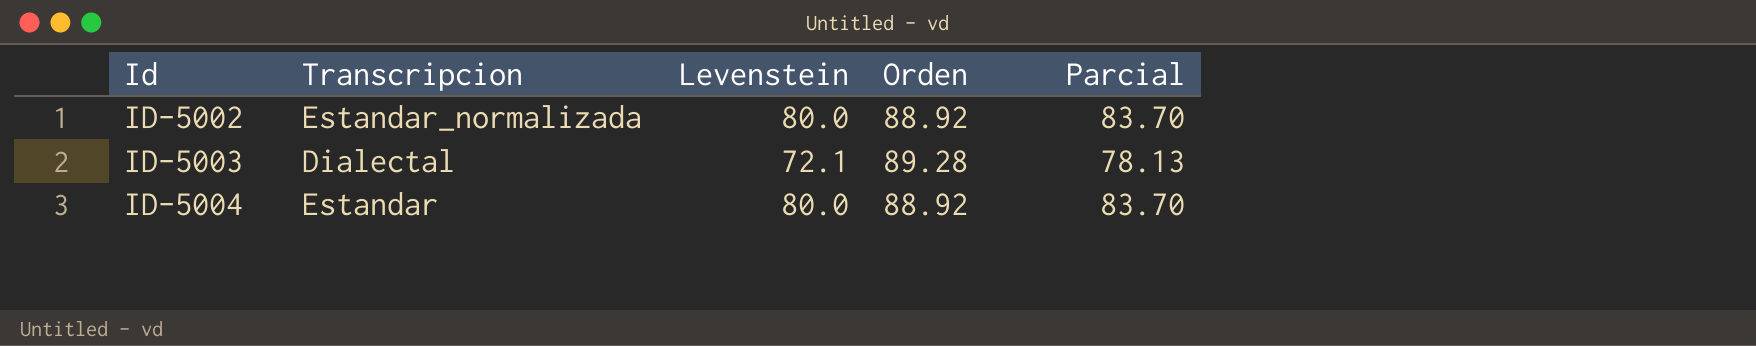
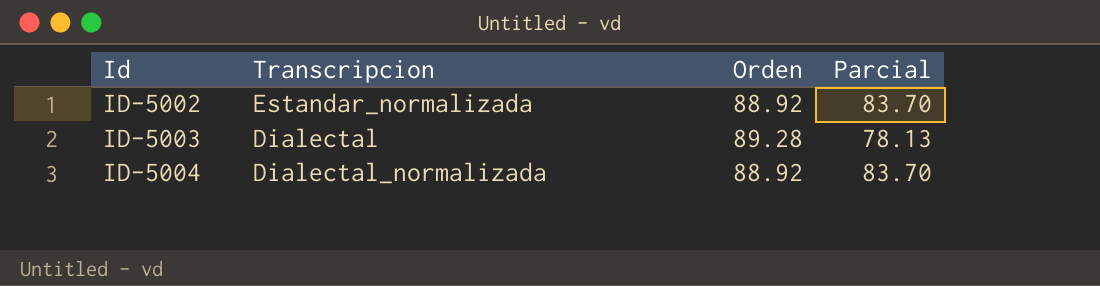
column Levenstein | position: 3 -> none
ID-5004 | Transcripcion: Estandar -> Dialectal_normalizada

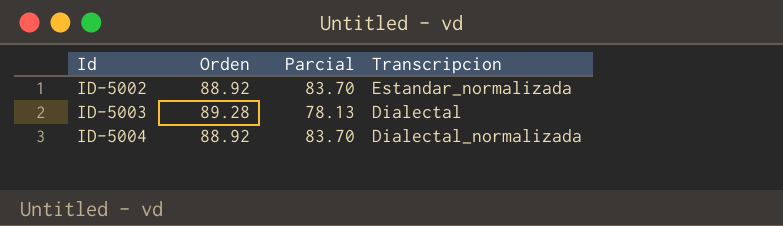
column Transcripcion | position: 2 -> 4

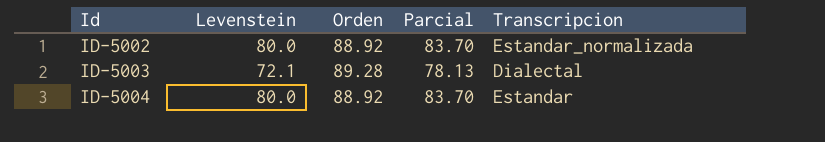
column Levenstein | position: none -> 2
ID-5004 | Transcripcion: Dialectal_normalizada -> Estandar

